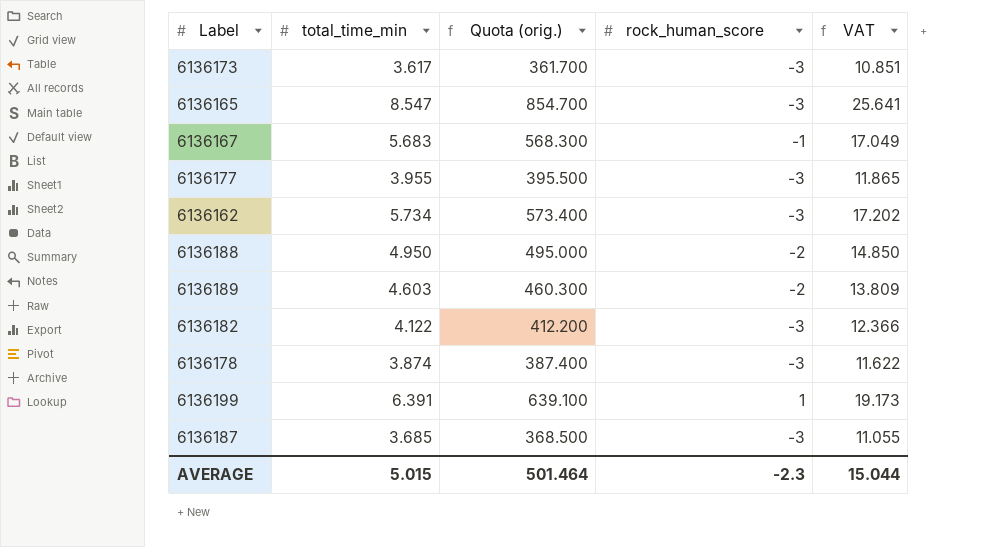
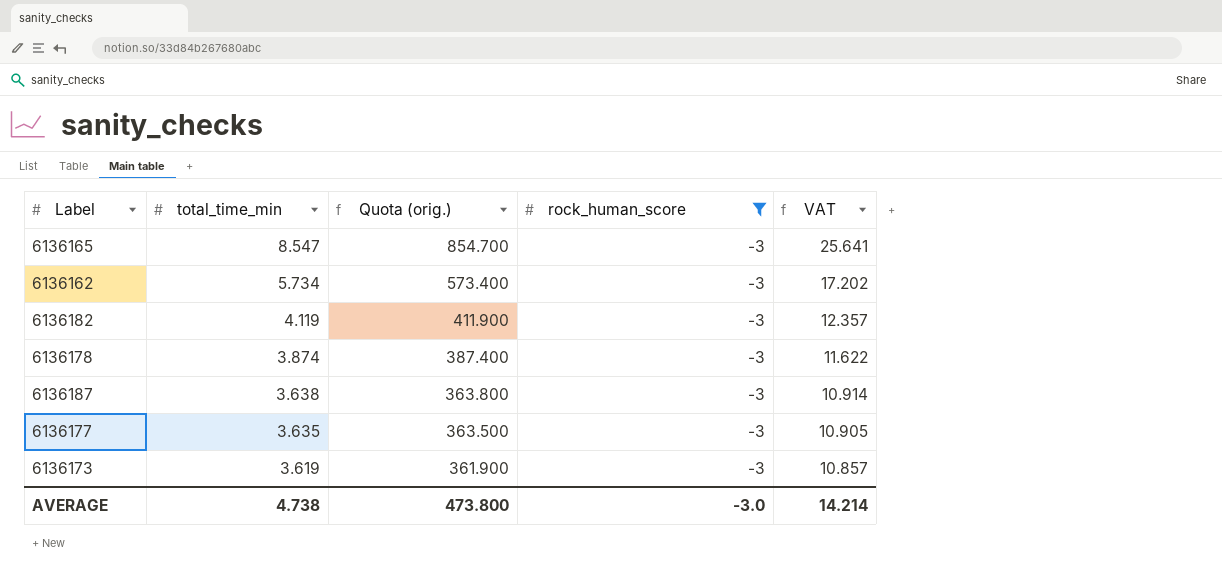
filter: none -> rock_human_score = -3
row order: none -> total_time_min descending
6136182 | total_time_min: 4.122 -> 4.119
6136182 | Quota (orig.): 412.200 -> 411.900
6136182 | VAT: 12.366 -> 12.357
6136187 | total_time_min: 3.685 -> 3.638
6136187 | Quota (orig.): 368.500 -> 363.800
6136187 | VAT: 11.055 -> 10.914
6136177 | total_time_min: 3.955 -> 3.635
6136177 | Quota (orig.): 395.500 -> 363.500
6136177 | VAT: 11.865 -> 10.905
6136173 | total_time_min: 3.617 -> 3.619
6136173 | Quota (orig.): 361.700 -> 361.900
6136173 | VAT: 10.851 -> 10.857
AVERAGE | total_time_min: 5.015 -> 4.738
AVERAGE | Quota (orig.): 501.464 -> 473.800
AVERAGE | rock_human_score: -2.3 -> -3.0
AVERAGE | VAT: 15.044 -> 14.214

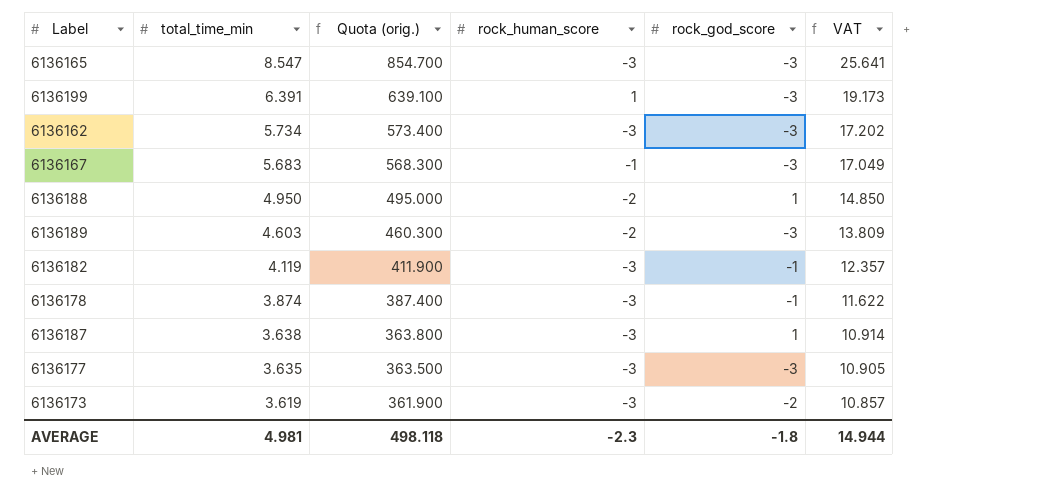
filter: rock_human_score = -3 -> none
column rock_god_score | position: none -> 5
AVERAGE | total_time_min: 4.738 -> 4.981
AVERAGE | Quota (orig.): 473.800 -> 498.118
AVERAGE | rock_human_score: -3.0 -> -2.3
AVERAGE | VAT: 14.214 -> 14.944

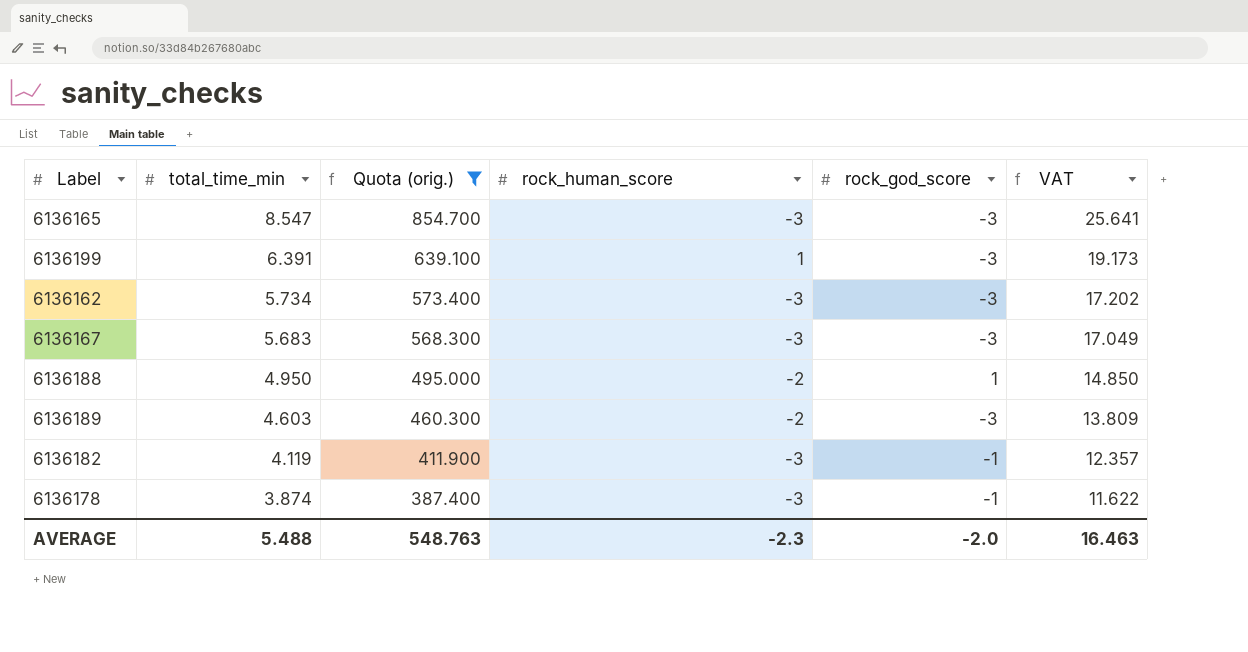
filter: none -> Quota (orig.) >= 387.400
6136167 | rock_human_score: -1 -> -3
AVERAGE | total_time_min: 4.981 -> 5.488
AVERAGE | Quota (orig.): 498.118 -> 548.763
AVERAGE | rock_god_score: -1.8 -> -2.0
AVERAGE | VAT: 14.944 -> 16.463

